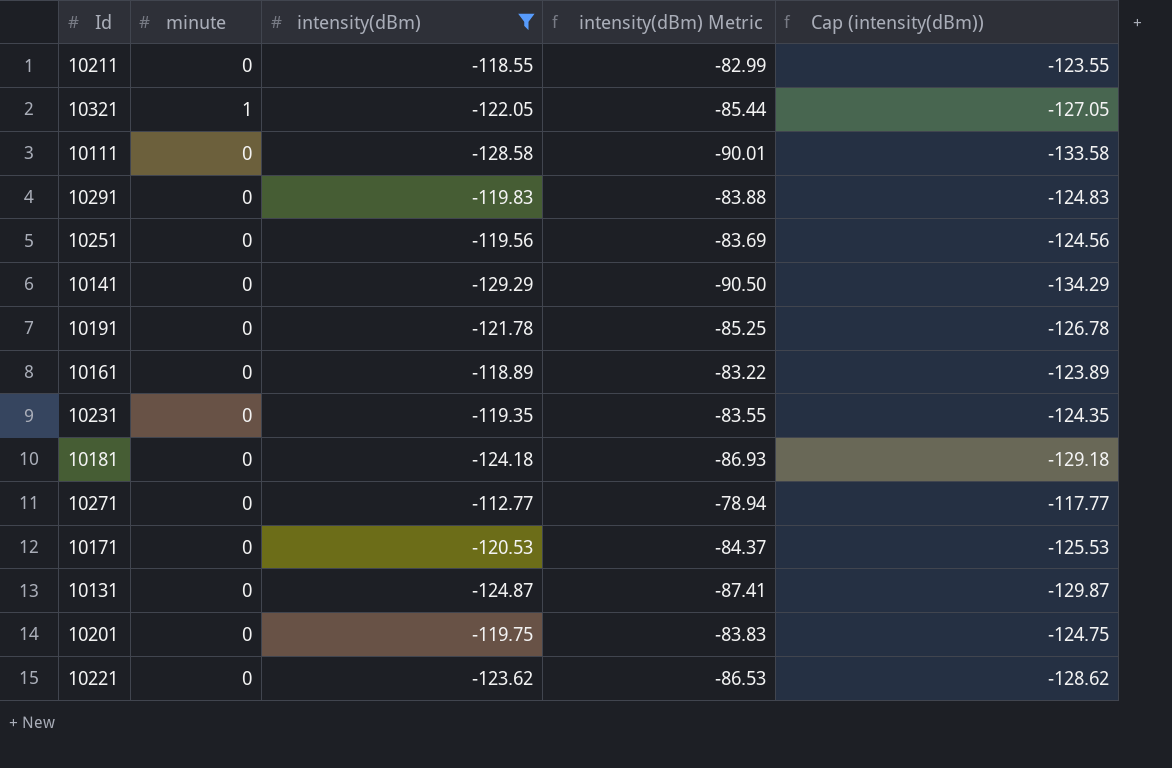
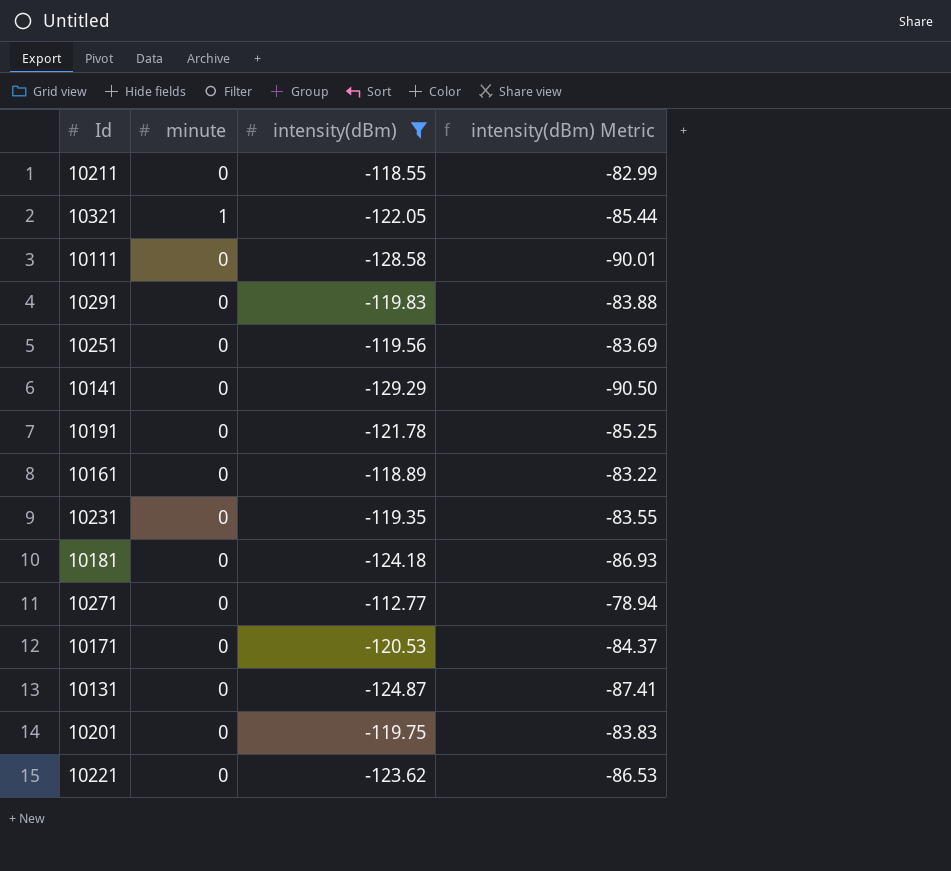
column Cap (intensity(dBm)) | formula: [intensity(dBm)] - 5 -> none

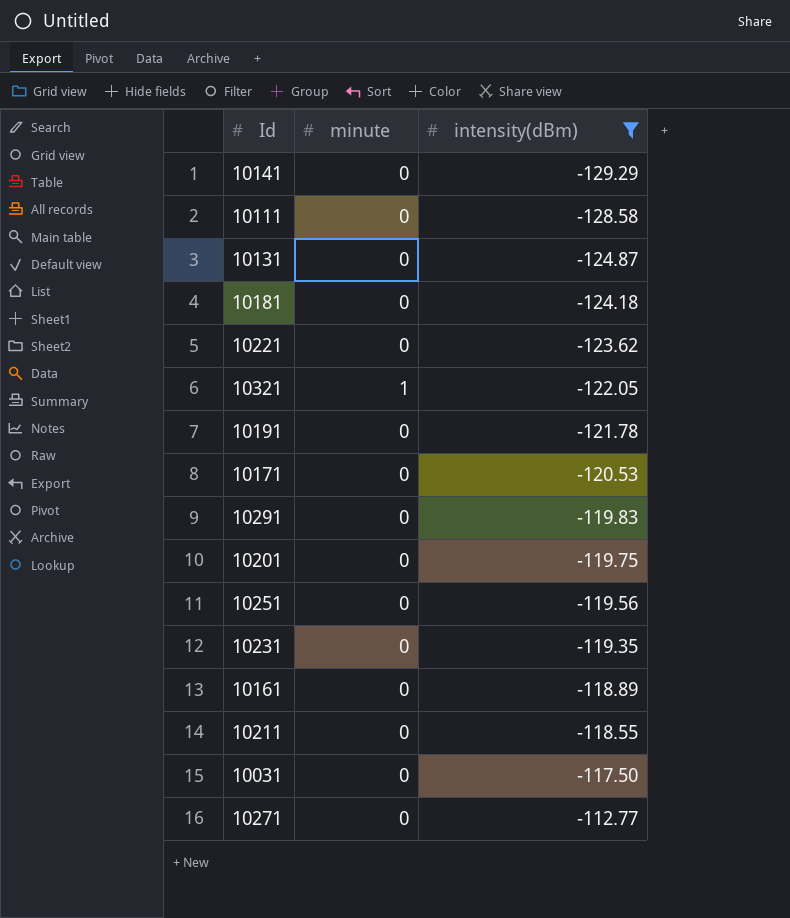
row order: none -> intensity(dBm) ascending
column intensity(dBm) Metric | formula: [intensity(dBm)] * 0.7 -> none
row 10031: none -> 0 | -117.50

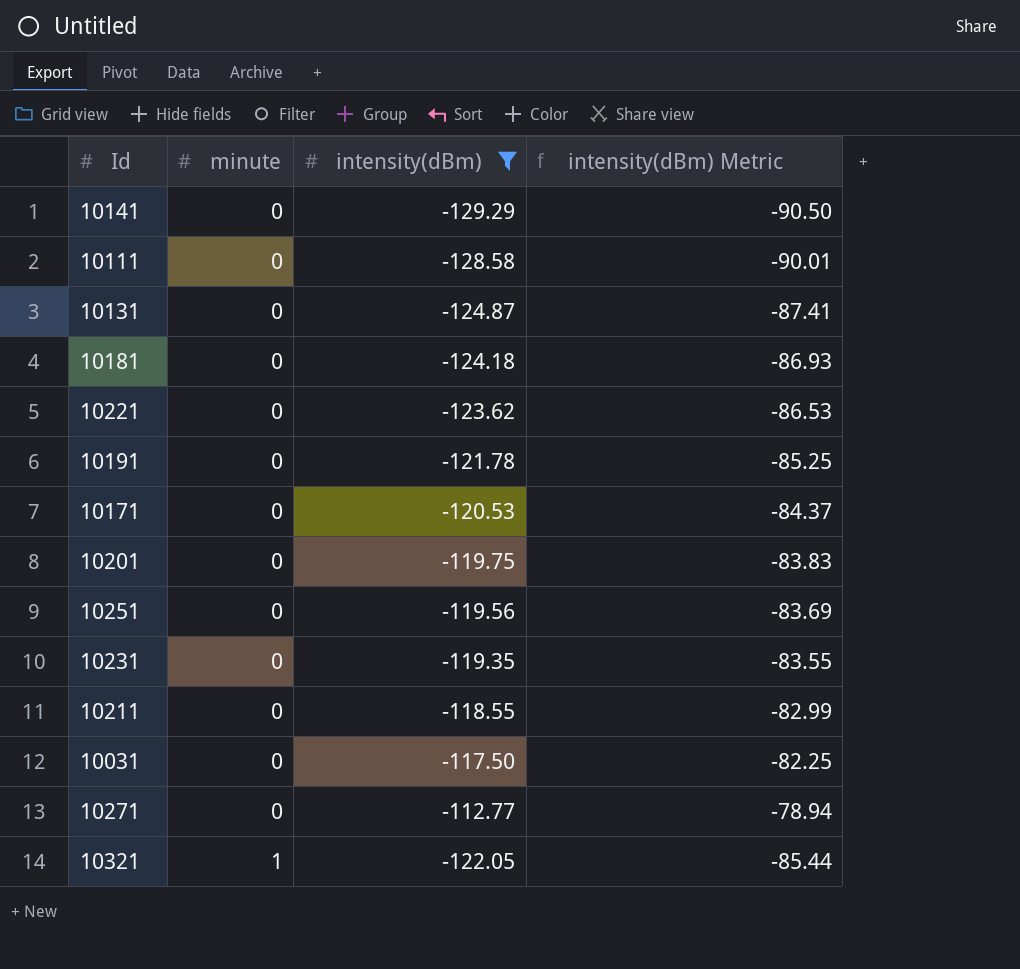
row order: intensity(dBm) ascending -> minute ascending
column intensity(dBm) Metric | formula: none -> [intensity(dBm)] * 0.7
row 10291: 0 | -119.83 -> none
row 10161: 0 | -118.89 -> none

